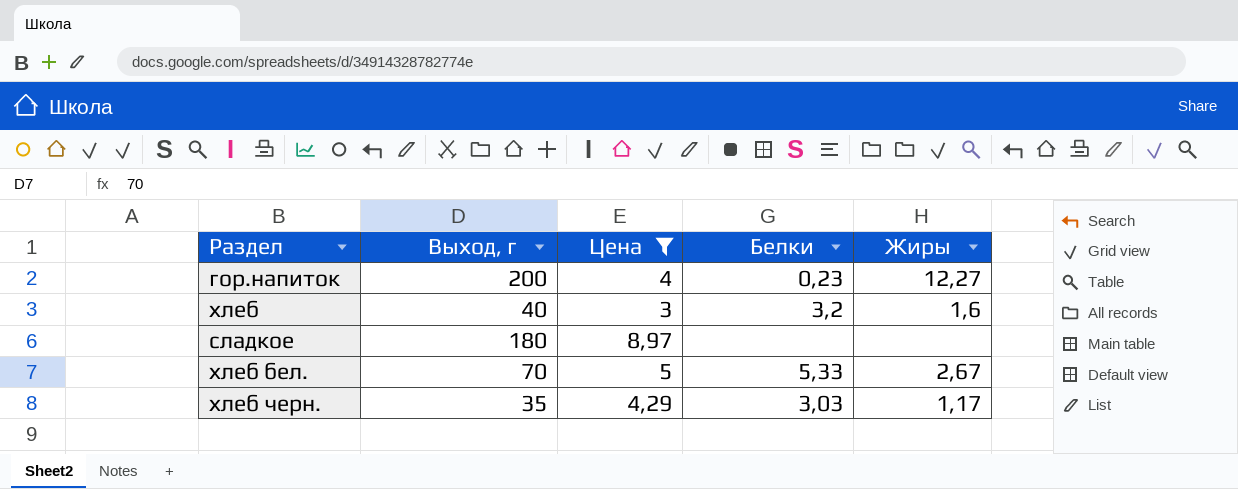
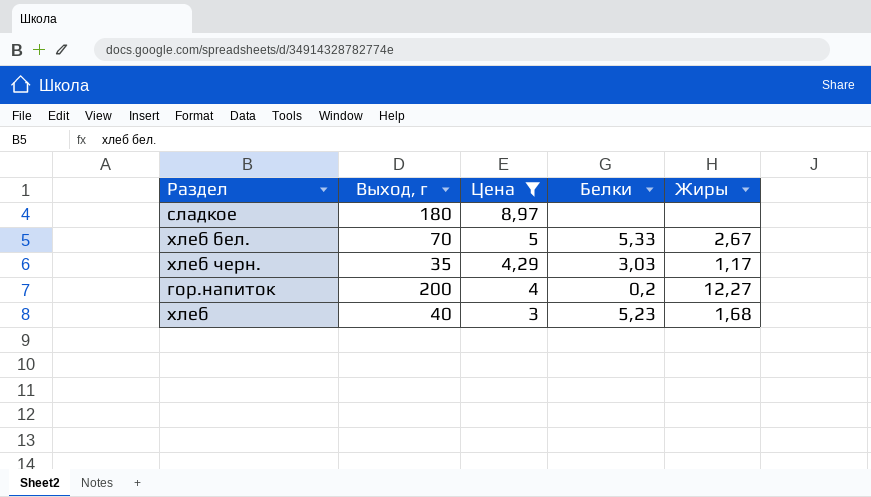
row order: none -> Цена descending
гор.напиток | Белки: 0,23 -> 0,2
хлеб | Белки: 3,2 -> 5,23
хлеб | Жиры: 1,6 -> 1,68

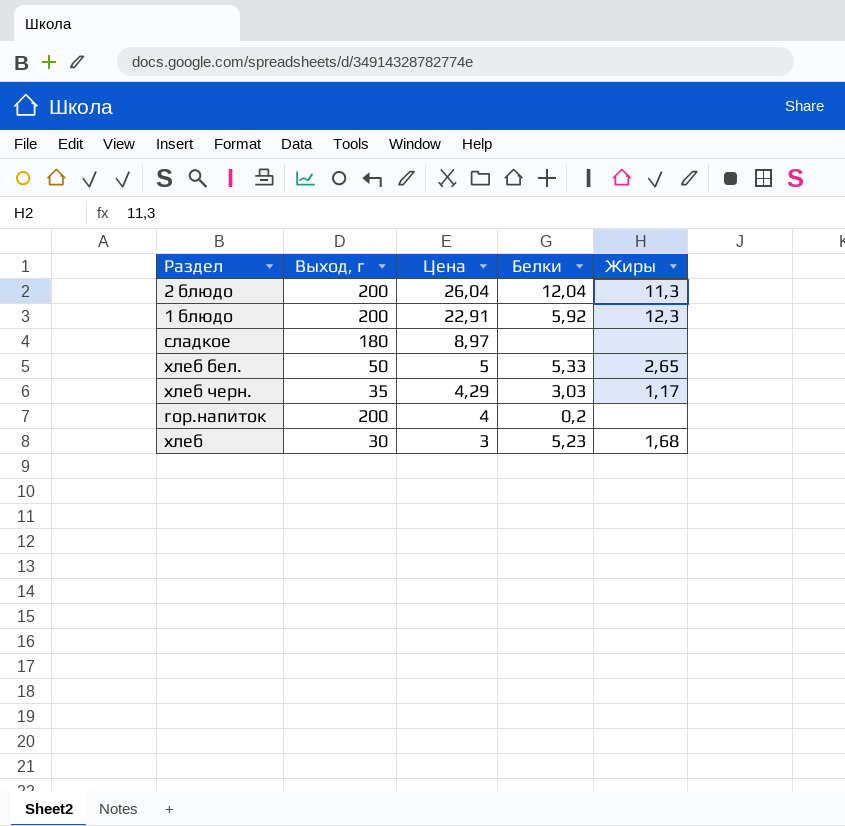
filter: Цена <= 8,97 -> none
хлеб бел. | Выход, г: 70 -> 50
хлеб бел. | Жиры: 2,67 -> 2,65
гор.напиток | Жиры: 12,27 -> none
хлеб | Выход, г: 40 -> 30

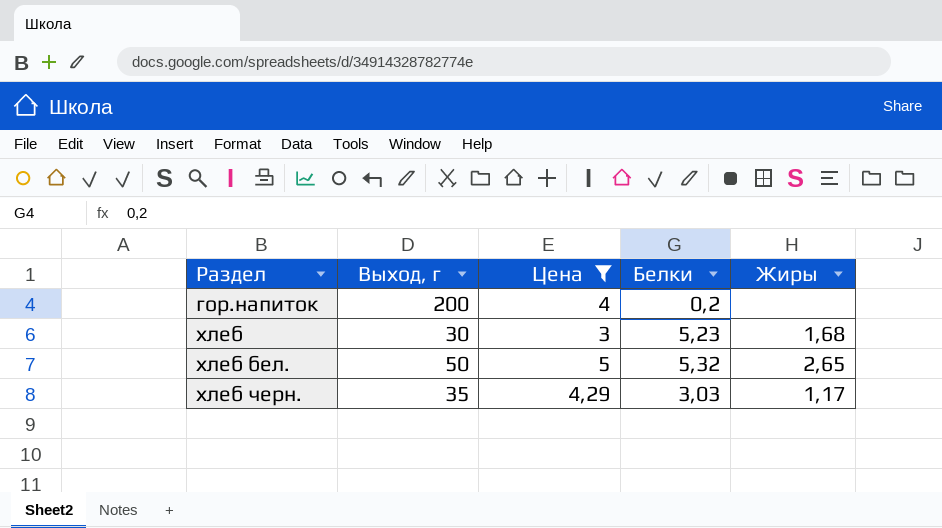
filter: none -> Цена <= 5
row order: Цена descending -> Раздел ascending
хлеб бел. | Белки: 5,33 -> 5,32

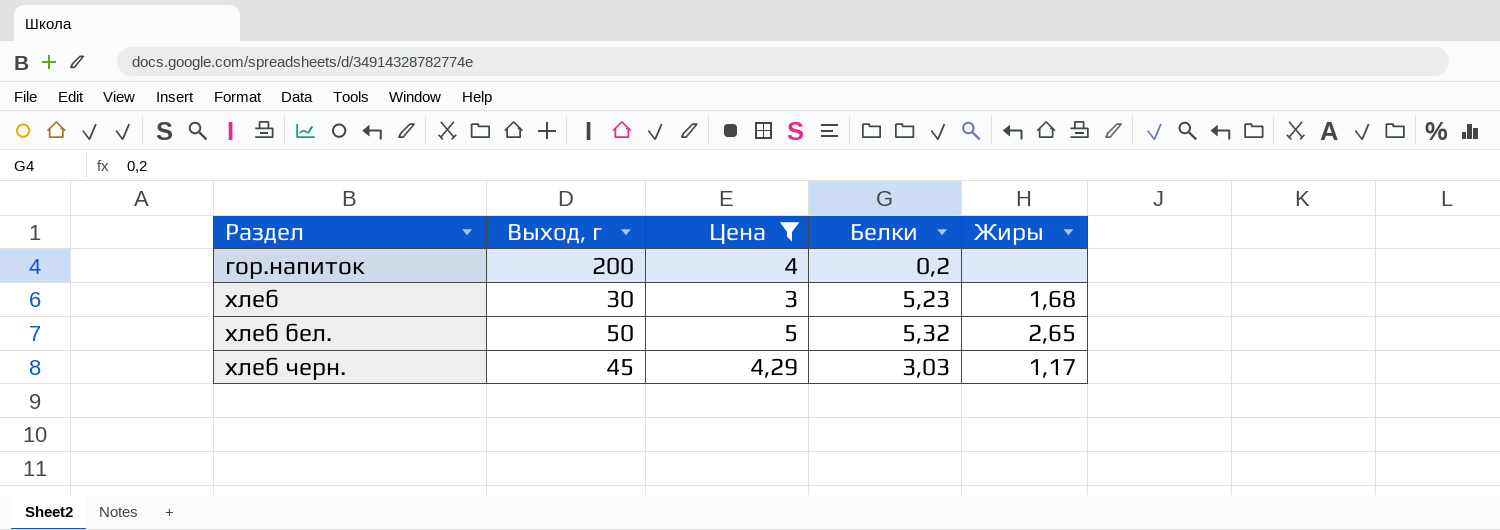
хлеб черн. | Выход, г: 35 -> 45

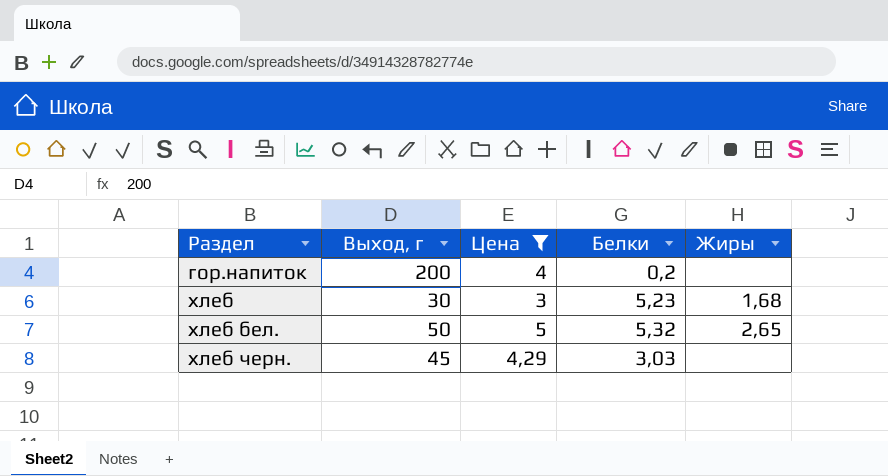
хлеб черн. | Жиры: 1,17 -> none

